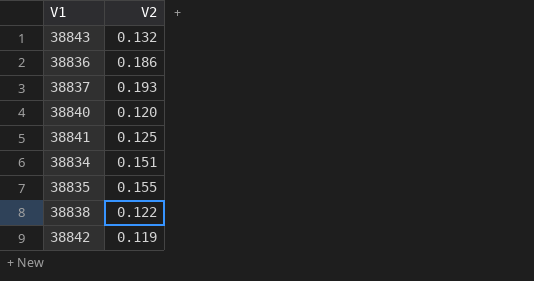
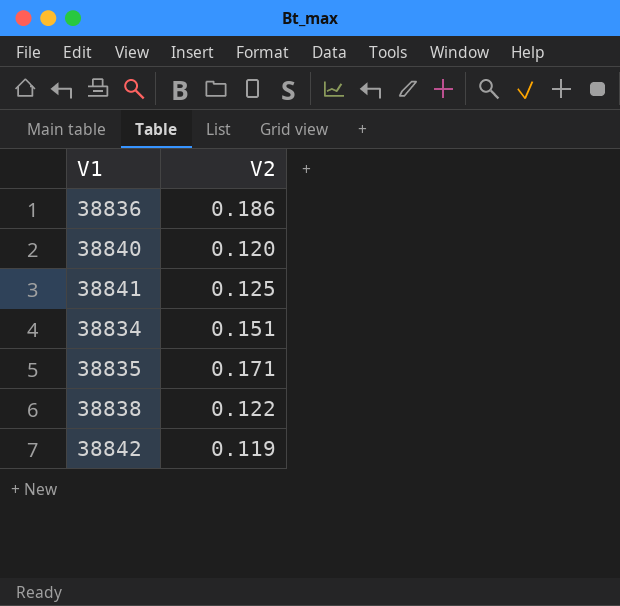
row 38843: 0.132 -> none
row 38837: 0.193 -> none
38835 | V2: 0.155 -> 0.171

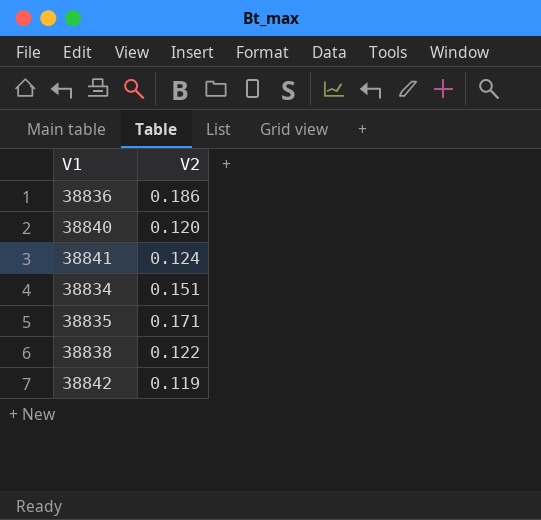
38841 | V2: 0.125 -> 0.124

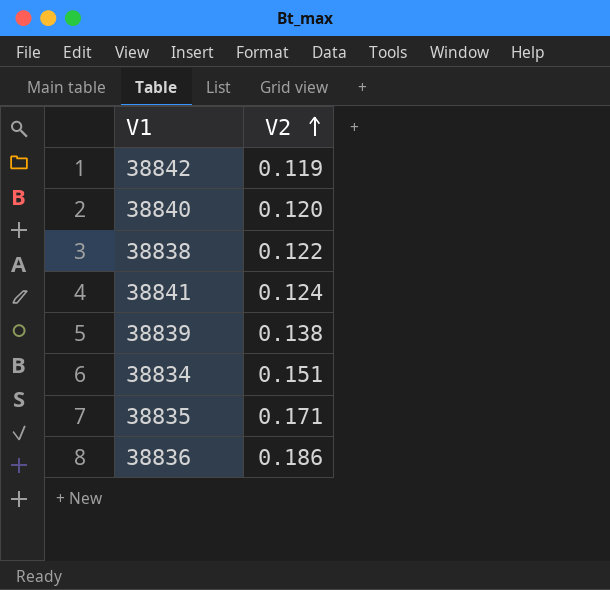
row order: none -> V2 ascending
row 38839: none -> 0.138

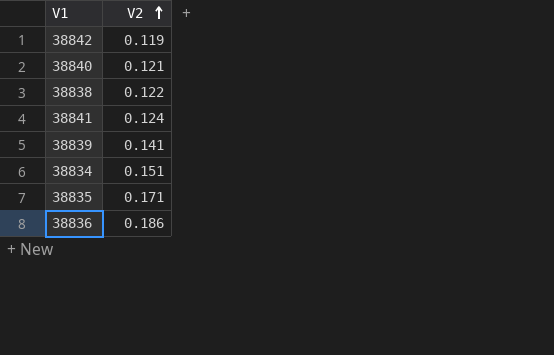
38840 | V2: 0.120 -> 0.121
38839 | V2: 0.138 -> 0.141

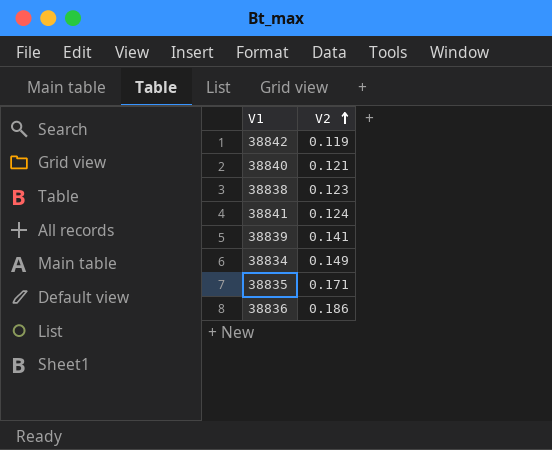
38838 | V2: 0.122 -> 0.123
38834 | V2: 0.151 -> 0.149

